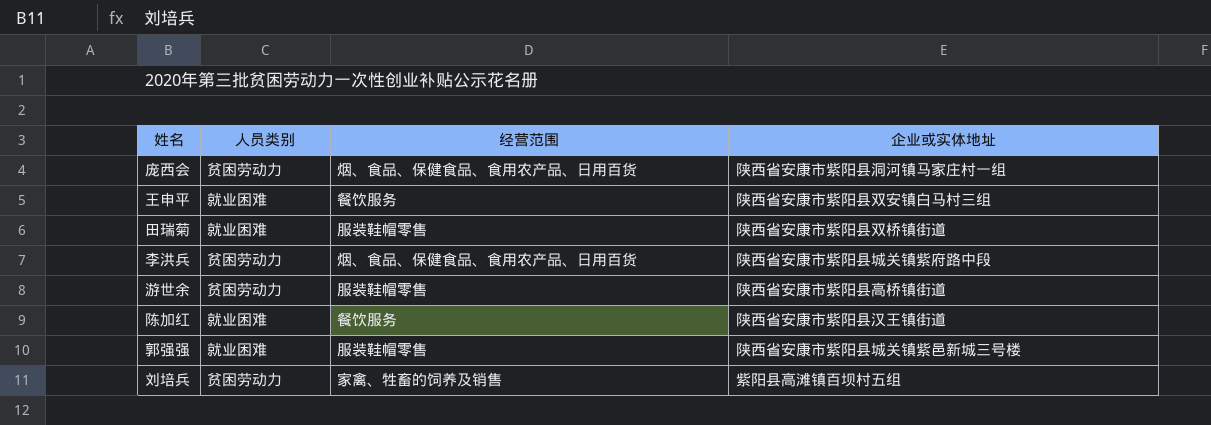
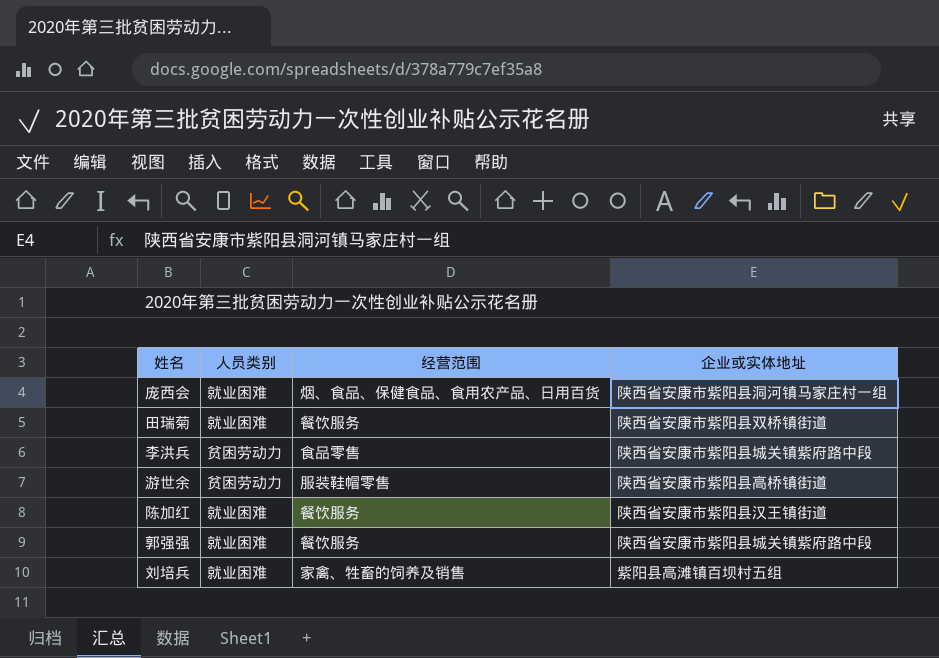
row 王申平: 就业困难 | 餐饮服务 | 陕西省安康市紫阳县双安镇白马村三组 -> none
庞西会 | 人员类别: 贫困劳动力 -> 就业困难
田瑞菊 | 经营范围: 服装鞋帽零售 -> 餐饮服务
李洪兵 | 经营范围: 烟、食品、保健食品、食用农产品、日用百货 -> 食品零售
郭强强 | 经营范围: 服装鞋帽零售 -> 餐饮服务
郭强强 | 企业或实体地址: 陕西省安康市紫阳县城关镇紫邑新城三号楼 -> 陕西省安康市紫阳县城关镇紫府路中段
刘培兵 | 人员类别: 贫困劳动力 -> 就业困难

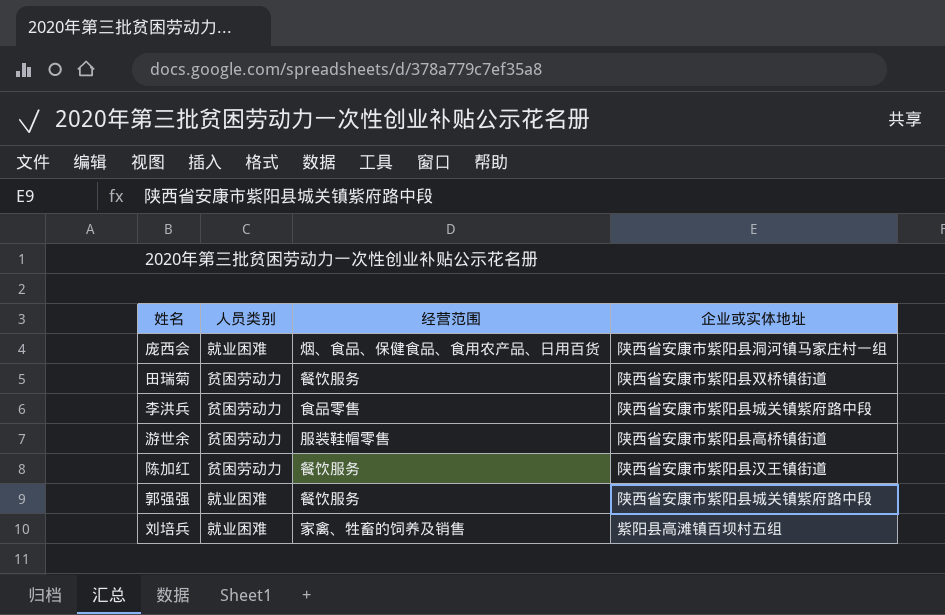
田瑞菊 | 人员类别: 就业困难 -> 贫困劳动力
陈加红 | 人员类别: 就业困难 -> 贫困劳动力

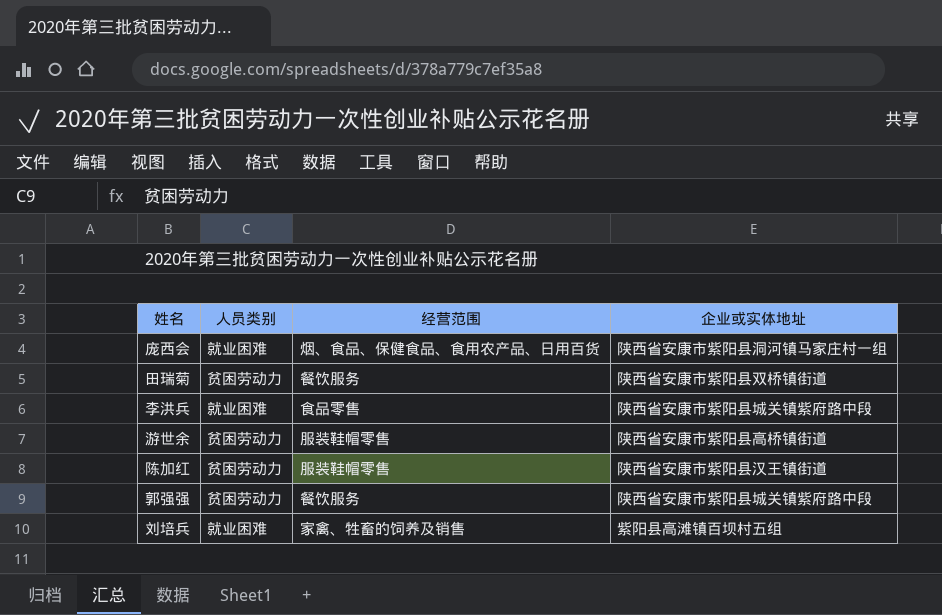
李洪兵 | 人员类别: 贫困劳动力 -> 就业困难
陈加红 | 经营范围: 餐饮服务 -> 服装鞋帽零售
郭强强 | 人员类别: 就业困难 -> 贫困劳动力

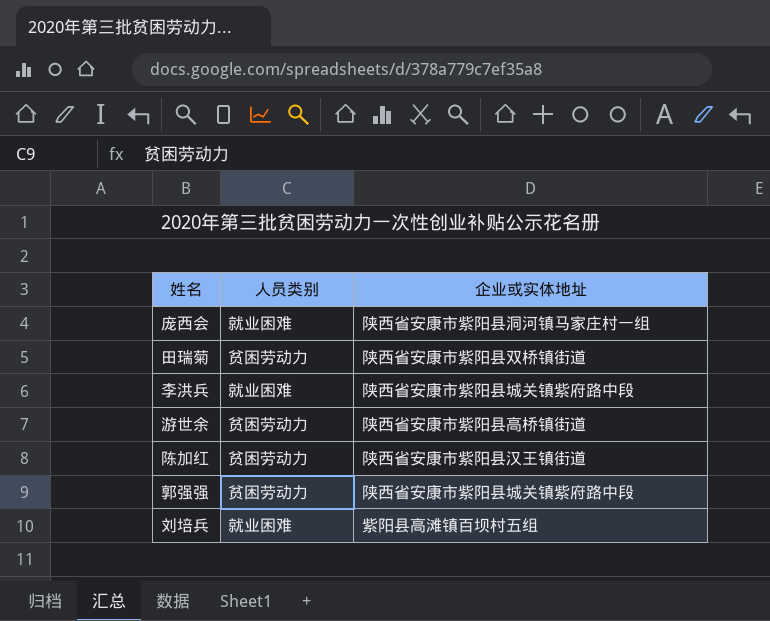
column 经营范围 | position: 3 -> none

